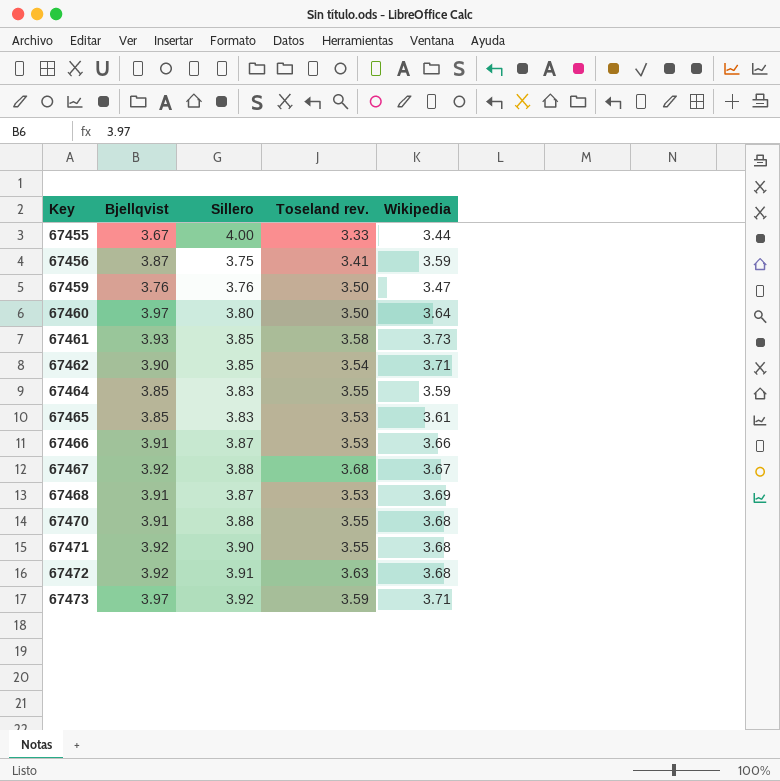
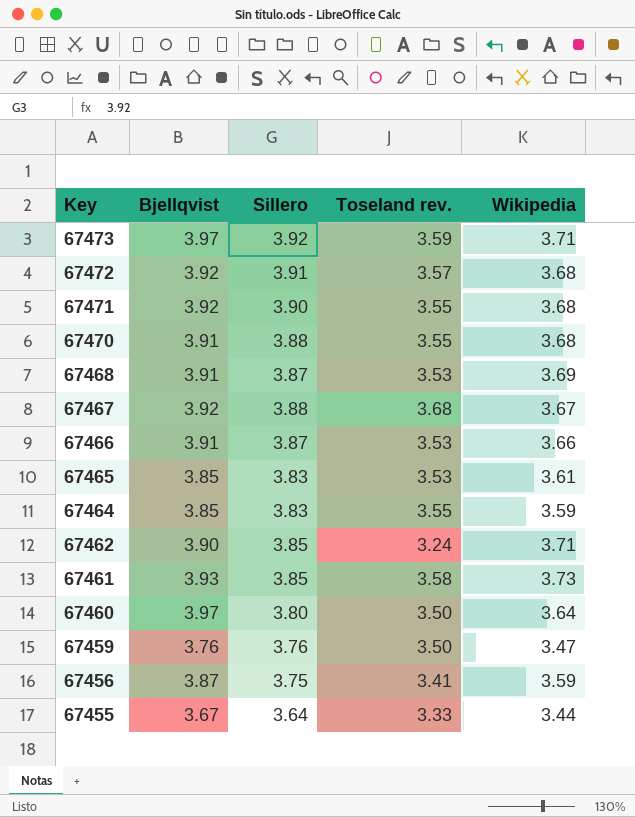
row order: Key ascending -> Key descending
67472 | Toseland rev.: 3.63 -> 3.57
67462 | Toseland rev.: 3.54 -> 3.24
67455 | Sillero: 4.00 -> 3.64

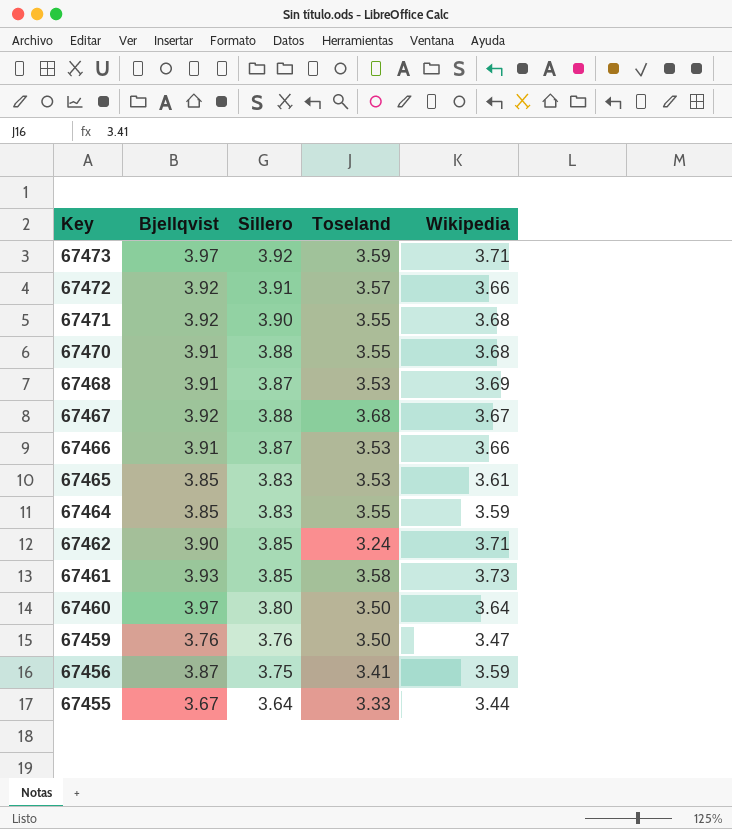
column name: Toseland rev. -> Toseland
67472 | Wikipedia: 3.68 -> 3.66

